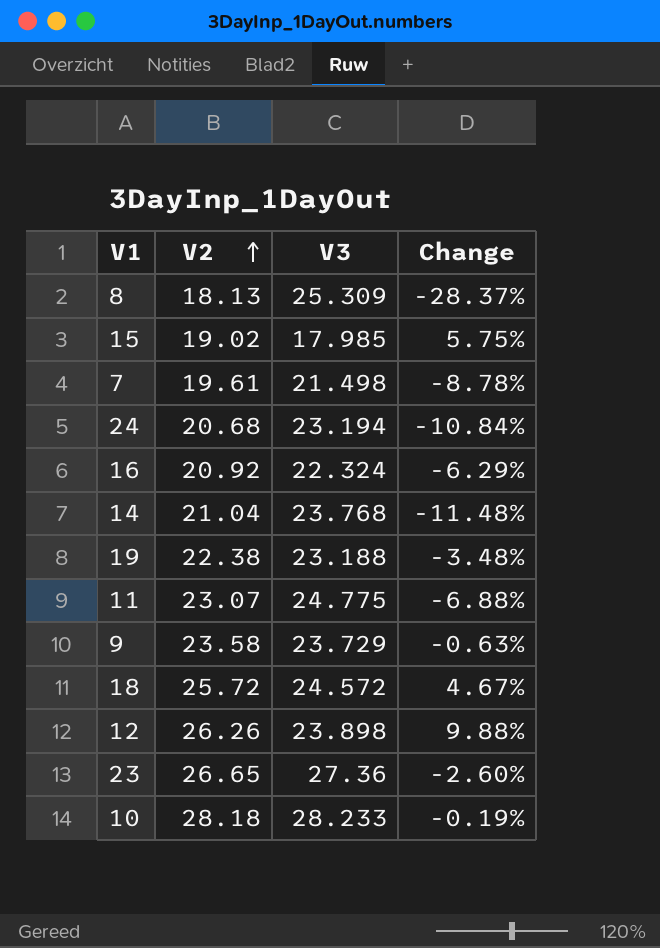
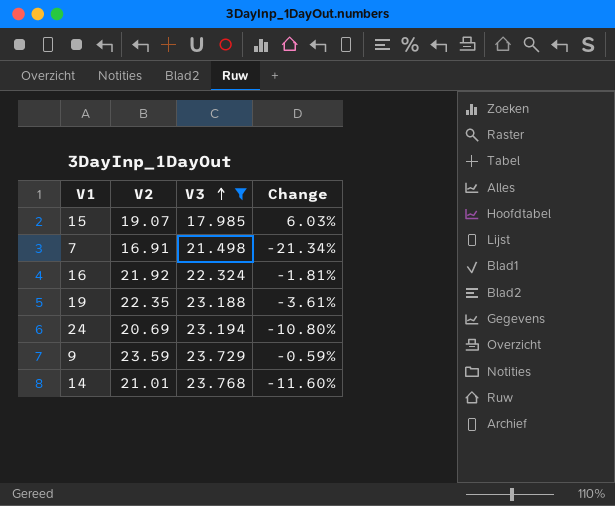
filter: none -> V3 <= 23.768
row order: V2 ascending -> V3 ascending
15 | V2: 19.02 -> 19.07
15 | Change: 5.75% -> 6.03%
7 | V2: 19.61 -> 16.91
7 | Change: -8.78% -> -21.34%
16 | V2: 20.92 -> 21.92
16 | Change: -6.29% -> -1.81%
19 | V2: 22.38 -> 22.35
19 | Change: -3.48% -> -3.61%
24 | V2: 20.68 -> 20.69
24 | Change: -10.84% -> -10.80%
9 | V2: 23.58 -> 23.59
9 | Change: -0.63% -> -0.59%
14 | V2: 21.04 -> 21.01
14 | Change: -11.48% -> -11.60%

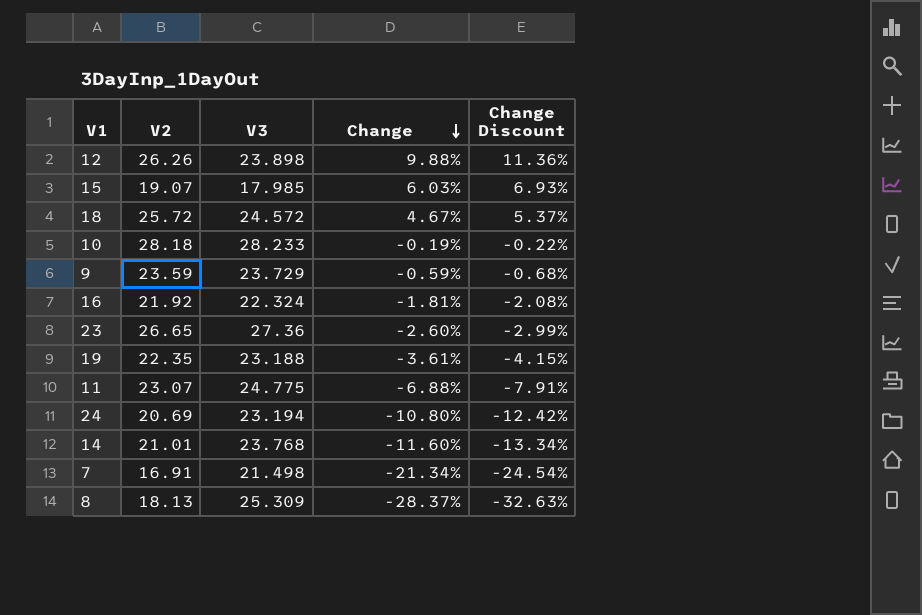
filter: V3 <= 23.768 -> none
row order: V3 ascending -> Change descending
column Change Discount | formula: none -> [Change] * 1.15

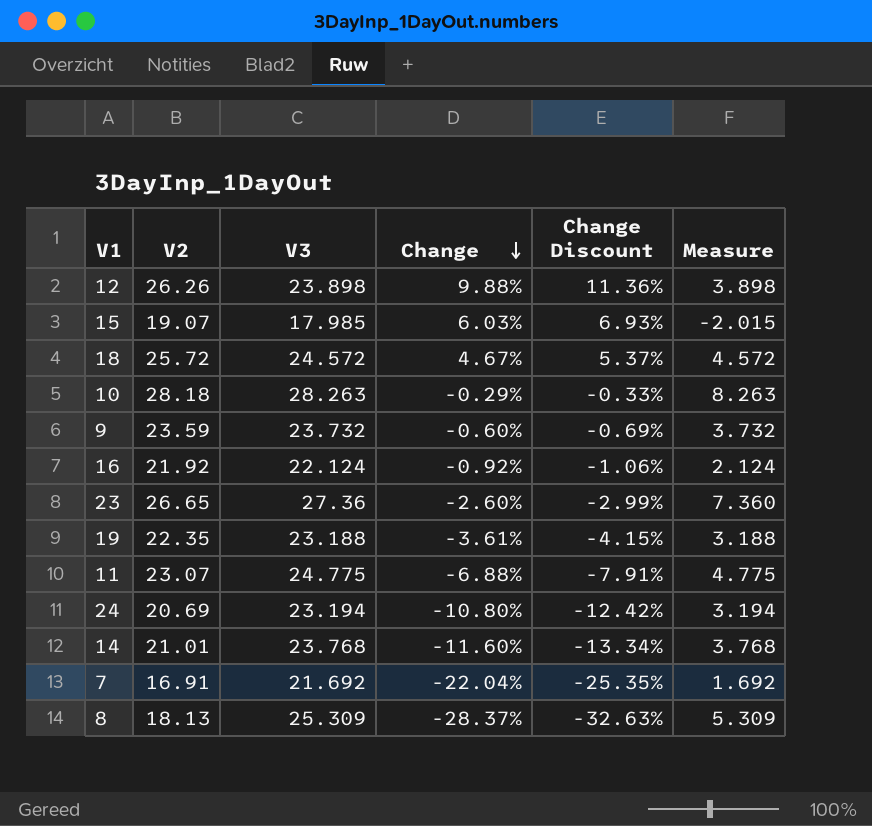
column Measure | formula: none -> [V3] - 20
10 | V3: 28.233 -> 28.263
10 | Change: -0.19% -> -0.29%
10 | Change Discount: -0.22% -> -0.33%
9 | V3: 23.729 -> 23.732
9 | Change: -0.59% -> -0.60%
9 | Change Discount: -0.68% -> -0.69%
16 | V3: 22.324 -> 22.124
16 | Change: -1.81% -> -0.92%
16 | Change Discount: -2.08% -> -1.06%
7 | V3: 21.498 -> 21.692
7 | Change: -21.34% -> -22.04%
7 | Change Discount: -24.54% -> -25.35%

